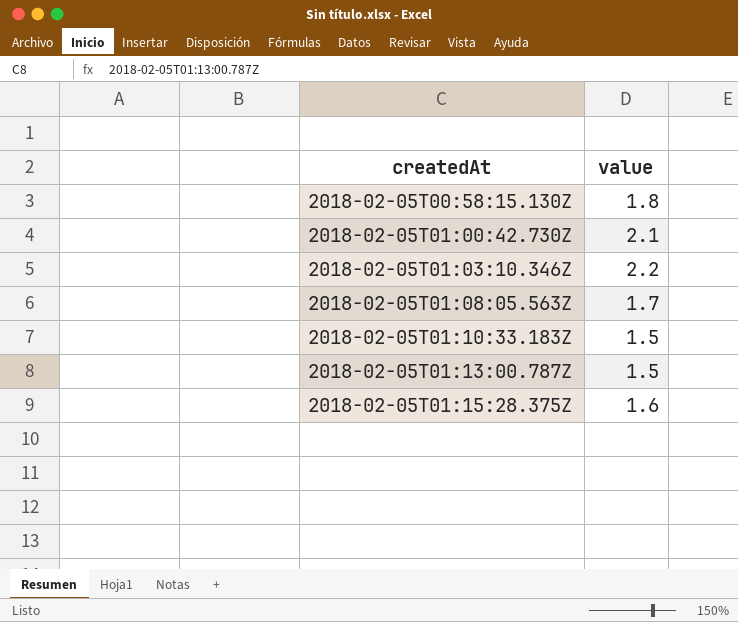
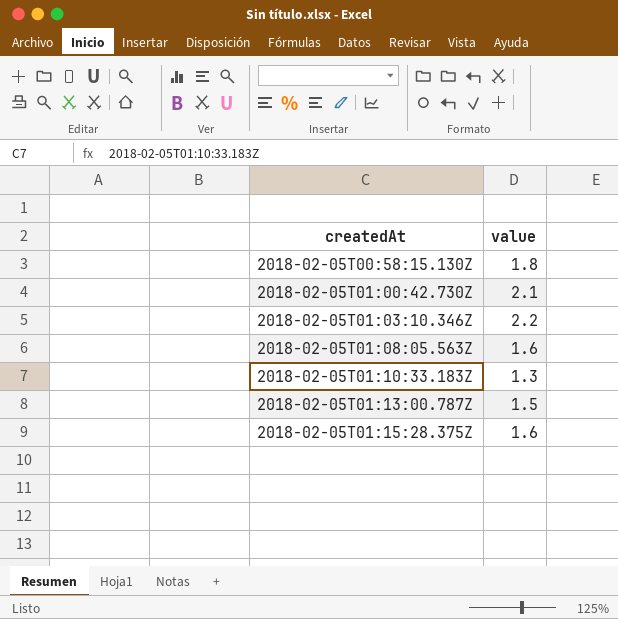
2018-02-05T01:08:05.563Z | value: 1.7 -> 1.6
2018-02-05T01:10:33.183Z | value: 1.5 -> 1.3

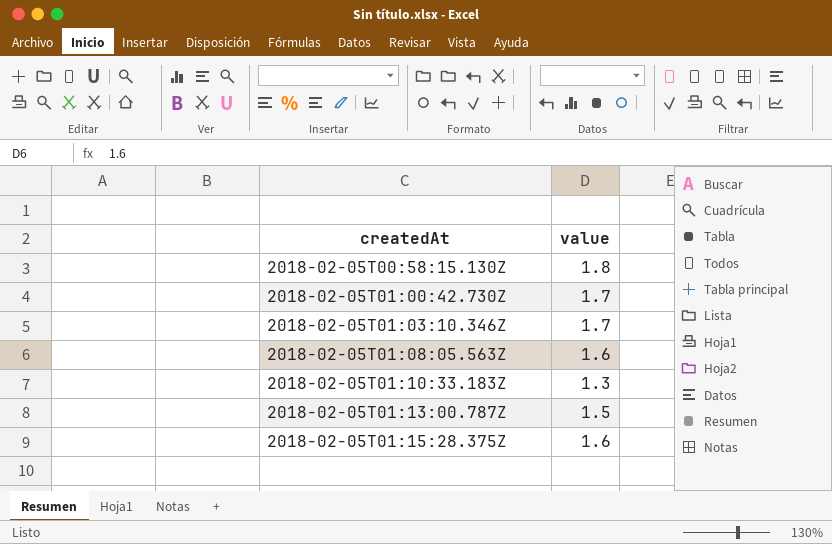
2018-02-05T01:00:42.730Z | value: 2.1 -> 1.7
2018-02-05T01:03:10.346Z | value: 2.2 -> 1.7

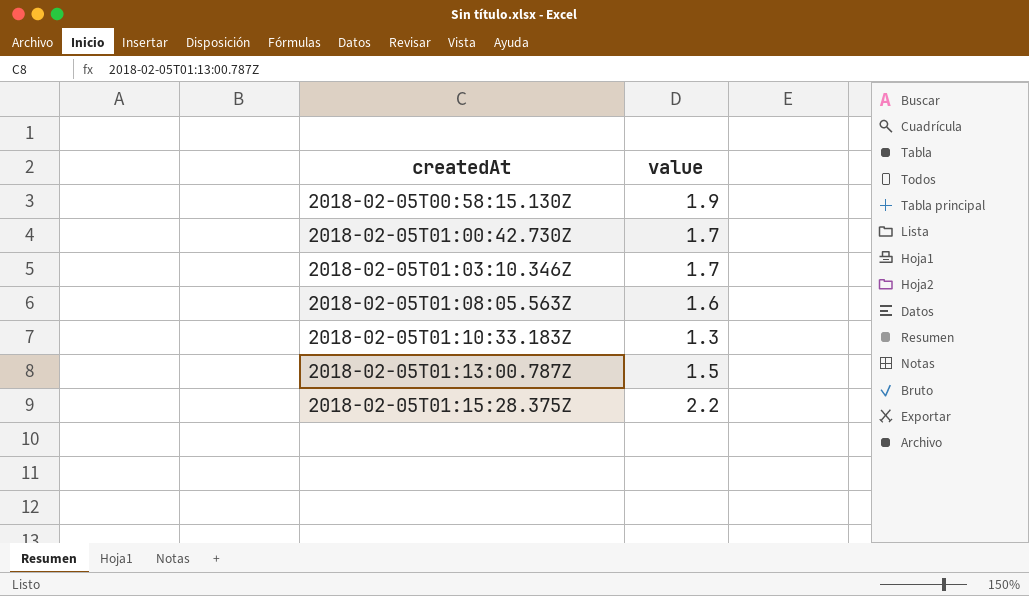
2018-02-05T00:58:15.130Z | value: 1.8 -> 1.9
2018-02-05T01:15:28.375Z | value: 1.6 -> 2.2

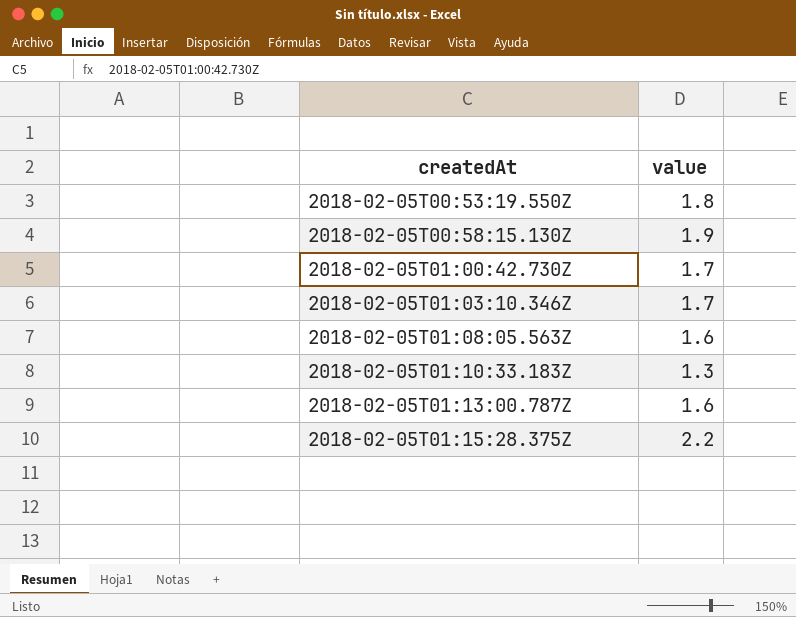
row 2018-02-05T00:53:19.550Z: none -> 1.8
2018-02-05T01:13:00.787Z | value: 1.5 -> 1.6

